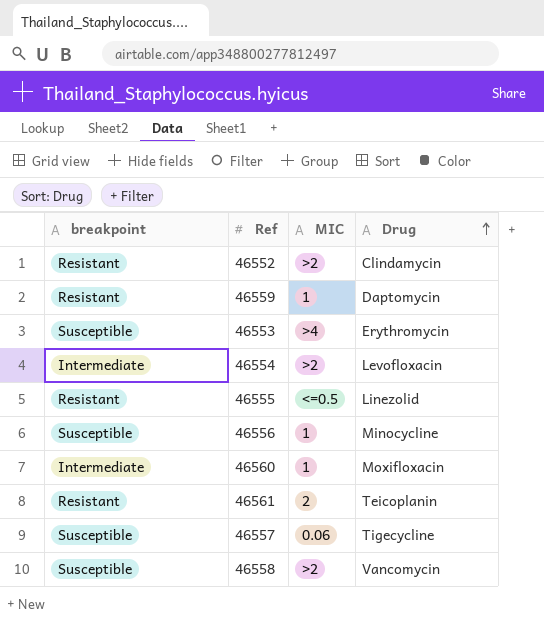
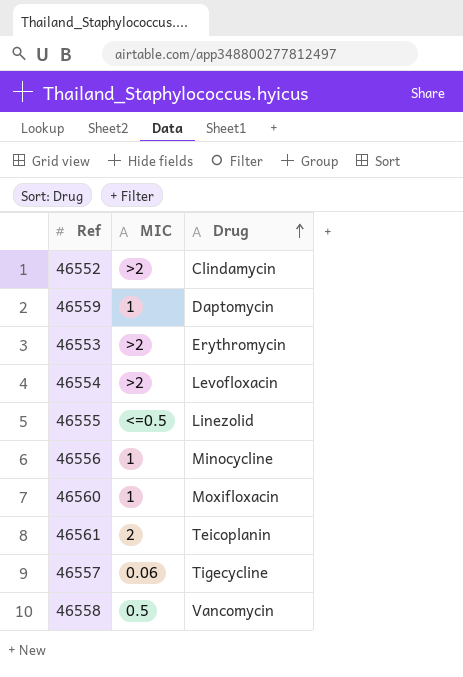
column breakpoint | position: 1 -> none
46553 | MIC: >4 -> >2
46558 | MIC: >2 -> 0.5

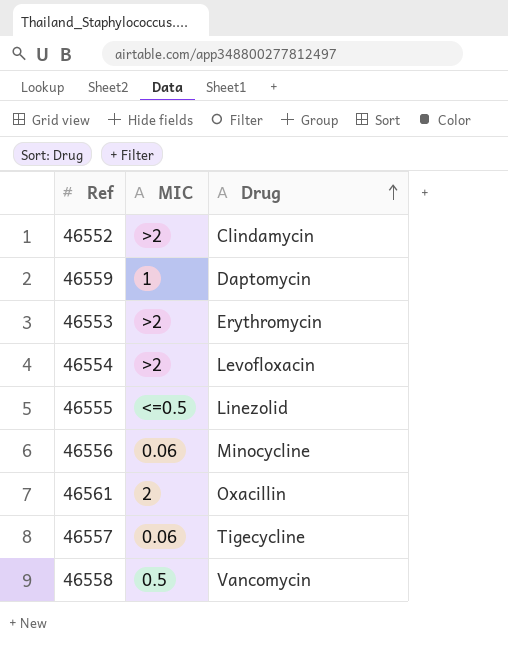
row 46560: 1 | Moxifloxacin -> none
46556 | MIC: 1 -> 0.06
46561 | Drug: Teicoplanin -> Oxacillin

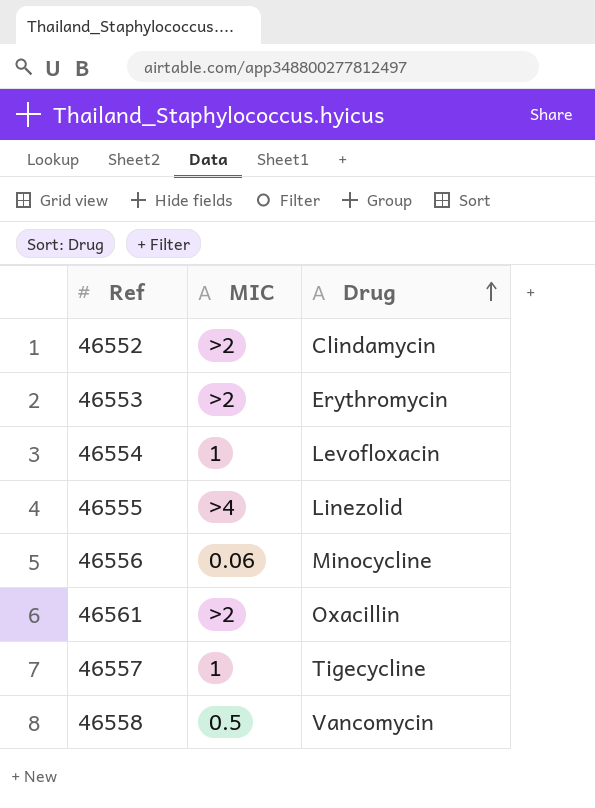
row 46559: 1 | Daptomycin -> none
46554 | MIC: >2 -> 1
46555 | MIC: <=0.5 -> >4
46561 | MIC: 2 -> >2
46557 | MIC: 0.06 -> 1

